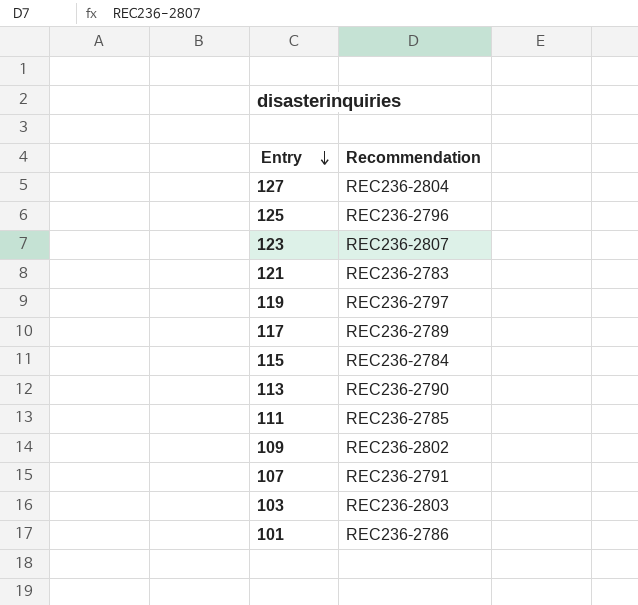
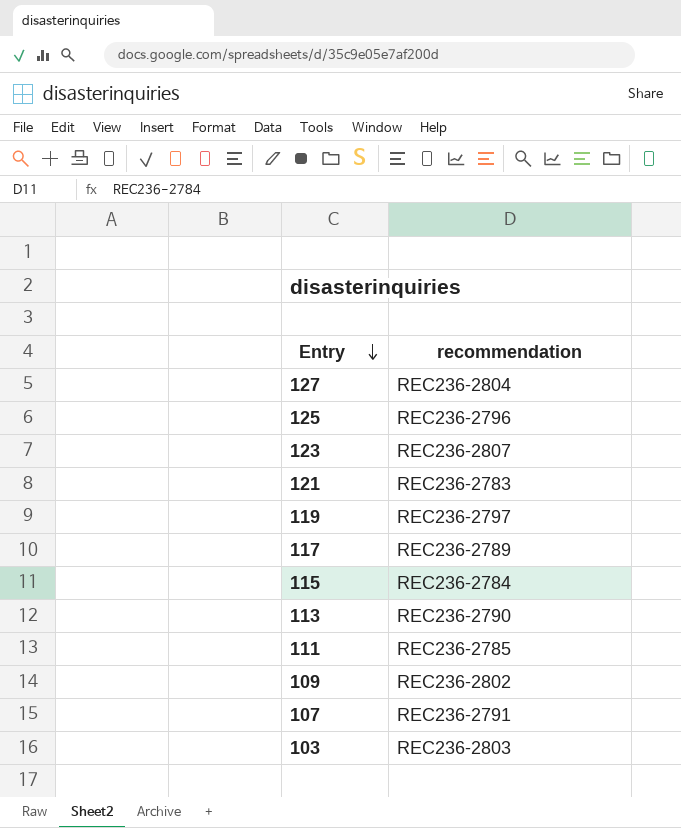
column name: Recommendation -> recommendation
row 101: REC236-2786 -> none

